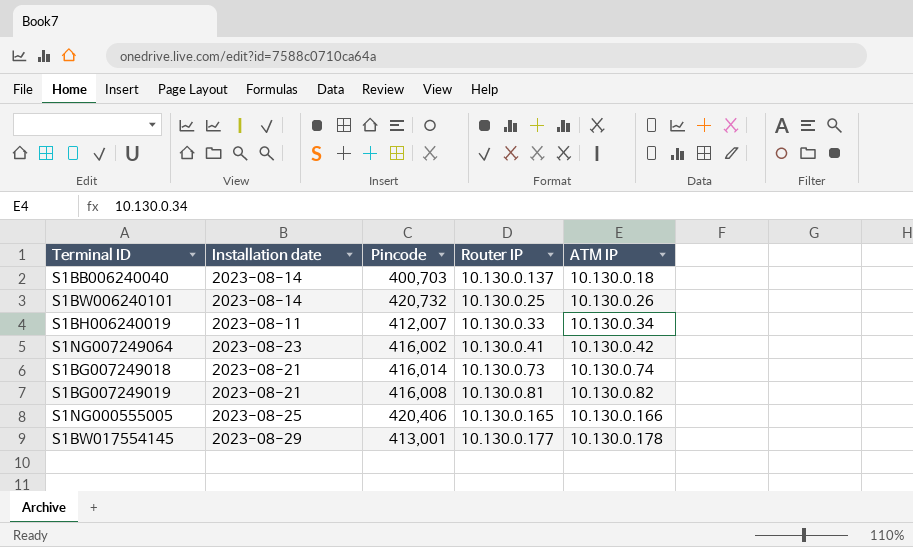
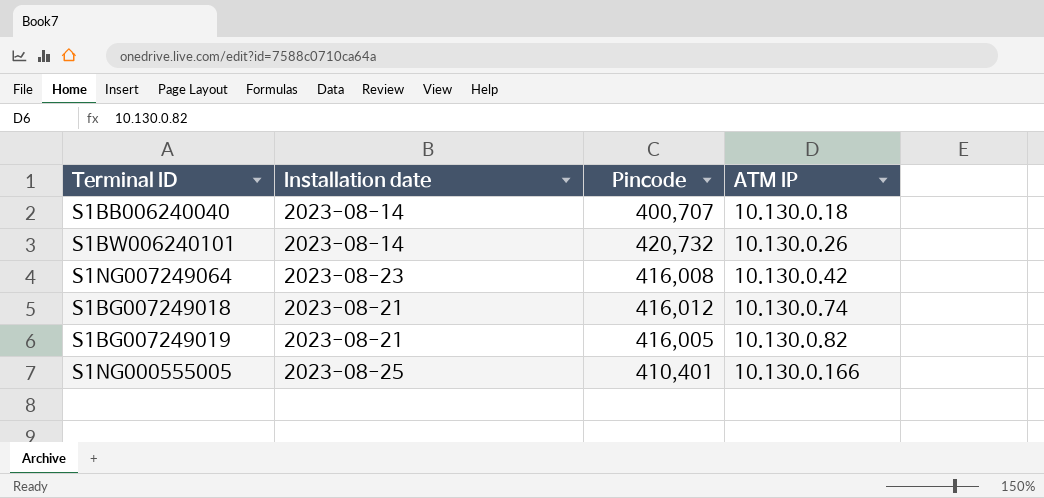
column Router IP | position: 4 -> none
row S1BH006240019: 2023-08-11 | 412,007 | 10.130.0.33 | 10.130.0.34 -> none
row S1BW017554145: 2023-08-29 | 413,001 | 10.130.0.177 | 10.130.0.178 -> none
S1BB006240040 | Pincode: 400,703 -> 400,707
S1NG007249064 | Pincode: 416,002 -> 416,008
S1BG007249018 | Pincode: 416,014 -> 416,012
S1BG007249019 | Pincode: 416,008 -> 416,005
S1NG000555005 | Pincode: 420,406 -> 410,401

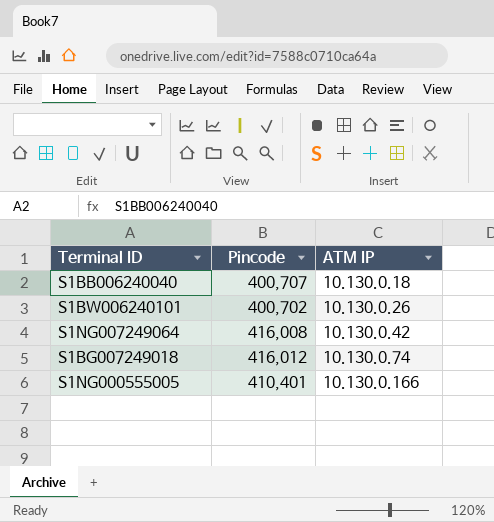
column Installation date | position: 2 -> none
row S1BG007249019: 2023-08-21 | 416,005 | 10.130.0.82 -> none
S1BW006240101 | Pincode: 420,732 -> 400,702

